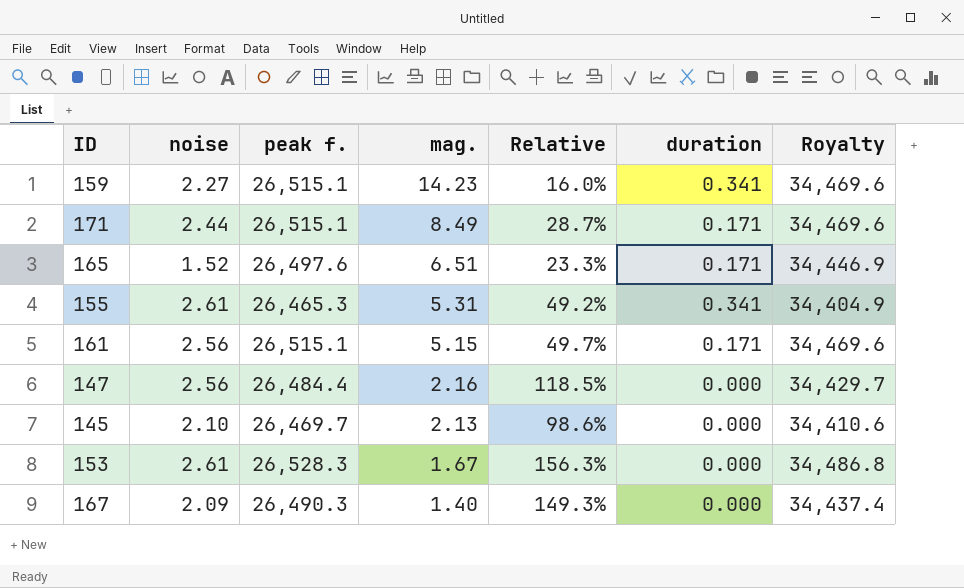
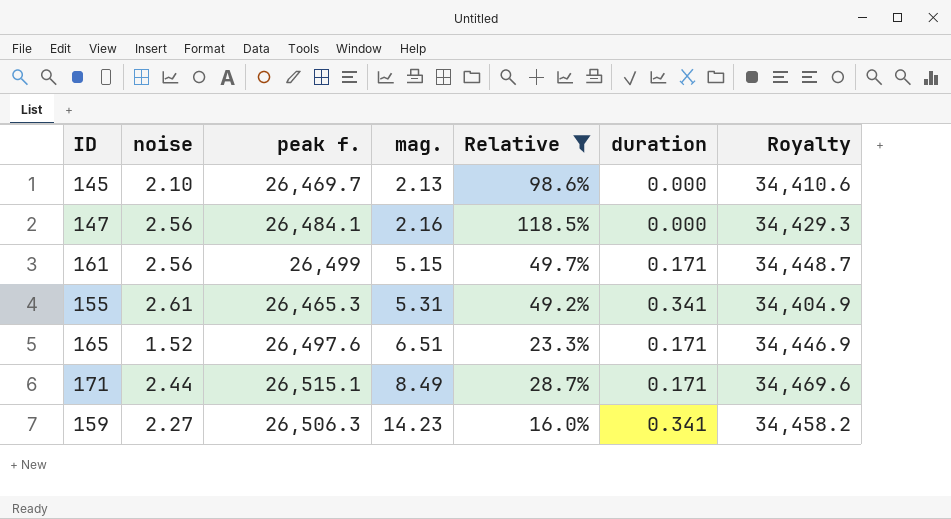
filter: none -> Relative <= 118.5%
row order: mag. descending -> mag. ascending
147 | peak f.: 26,484.4 -> 26,484.1
147 | Royalty: 34,429.7 -> 34,429.3
161 | peak f.: 26,515.1 -> 26,499
161 | Royalty: 34,469.6 -> 34,448.7
159 | peak f.: 26,515.1 -> 26,506.3
159 | Royalty: 34,469.6 -> 34,458.2

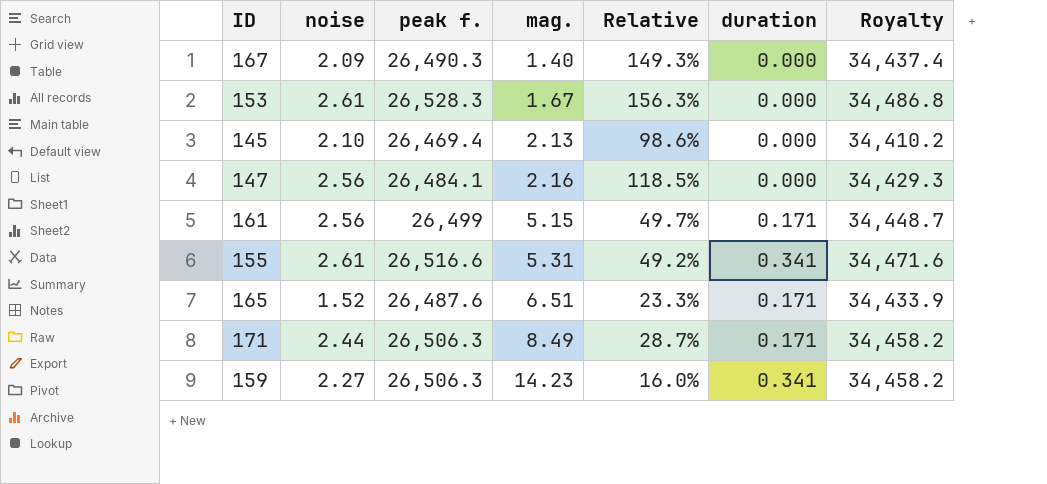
filter: Relative <= 118.5% -> none
145 | peak f.: 26,469.7 -> 26,469.4
145 | Royalty: 34,410.6 -> 34,410.2
155 | peak f.: 26,465.3 -> 26,516.6
155 | Royalty: 34,404.9 -> 34,471.6
165 | peak f.: 26,497.6 -> 26,487.6
165 | Royalty: 34,446.9 -> 34,433.9
171 | peak f.: 26,515.1 -> 26,506.3
171 | Royalty: 34,469.6 -> 34,458.2

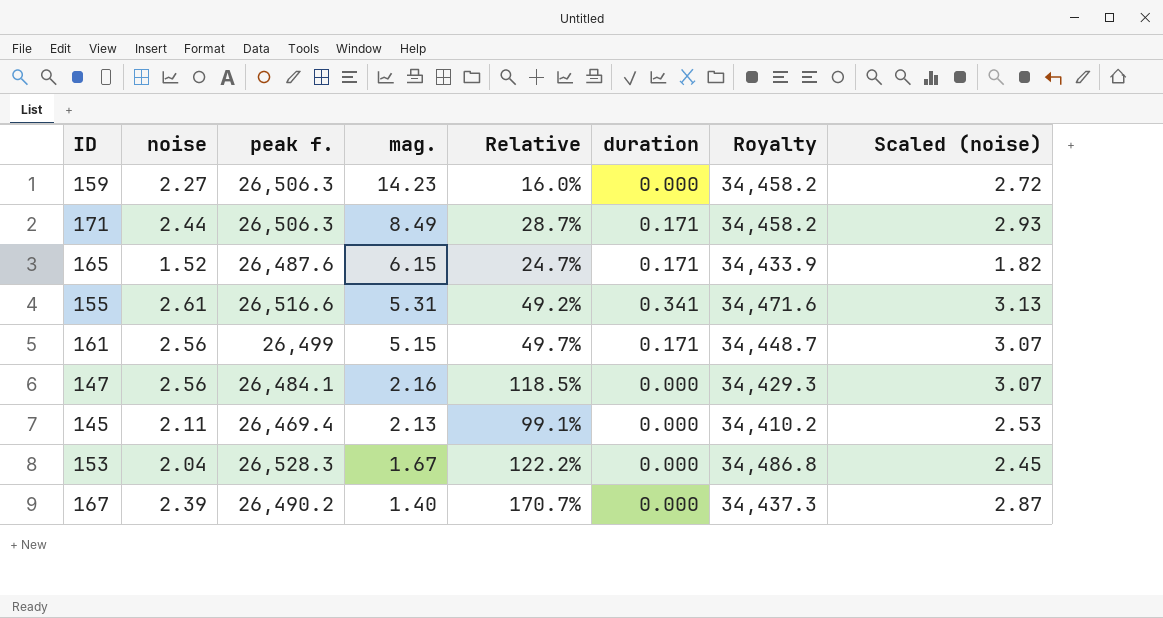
row order: mag. ascending -> mag. descending
column Scaled (noise) | formula: none -> [noise] * 1.2
159 | duration: 0.341 -> 0.000
165 | mag.: 6.51 -> 6.15
165 | Relative: 23.3% -> 24.7%
145 | noise: 2.10 -> 2.11
145 | Relative: 98.6% -> 99.1%
153 | noise: 2.61 -> 2.04
153 | Relative: 156.3% -> 122.2%
167 | noise: 2.09 -> 2.39
167 | peak f.: 26,490.3 -> 26,490.2
167 | Relative: 149.3% -> 170.7%
167 | Royalty: 34,437.4 -> 34,437.3

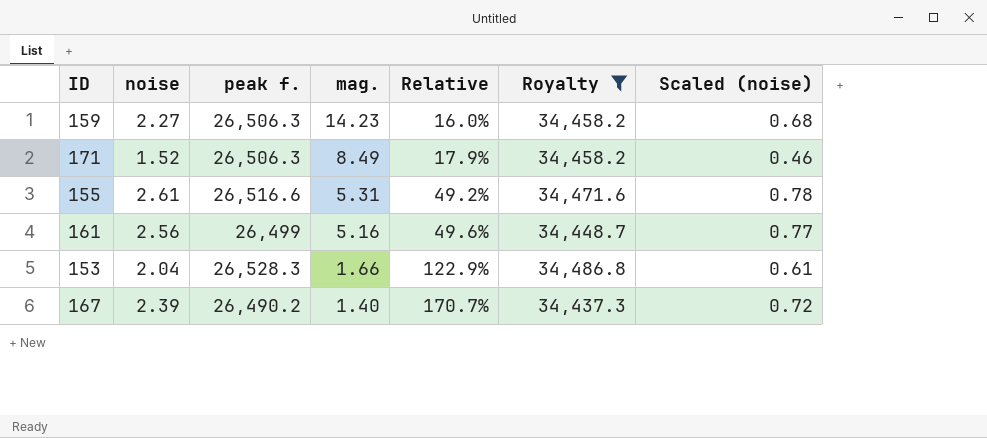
filter: none -> Royalty >= 34,437.3
column duration | position: 6 -> none
column Scaled (noise) | formula: [noise] * 1.2 -> [noise] * 0.3
171 | noise: 2.44 -> 1.52
171 | Relative: 28.7% -> 17.9%
161 | mag.: 5.15 -> 5.16
161 | Relative: 49.7% -> 49.6%
153 | mag.: 1.67 -> 1.66
153 | Relative: 122.2% -> 122.9%

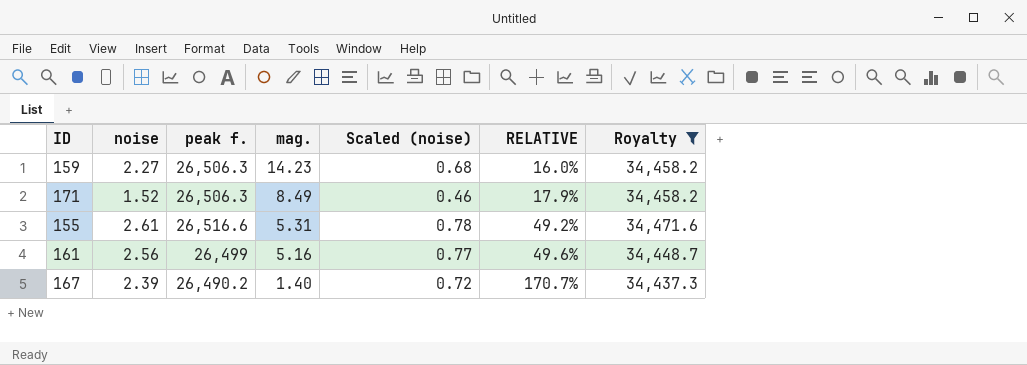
column Scaled (noise) | position: 7 -> 5
column name: Relative -> RELATIVE
row 153: 2.04 | 26,528.3 | 1.66 | 122.9% | 34,486.8 | 0.61 -> none

